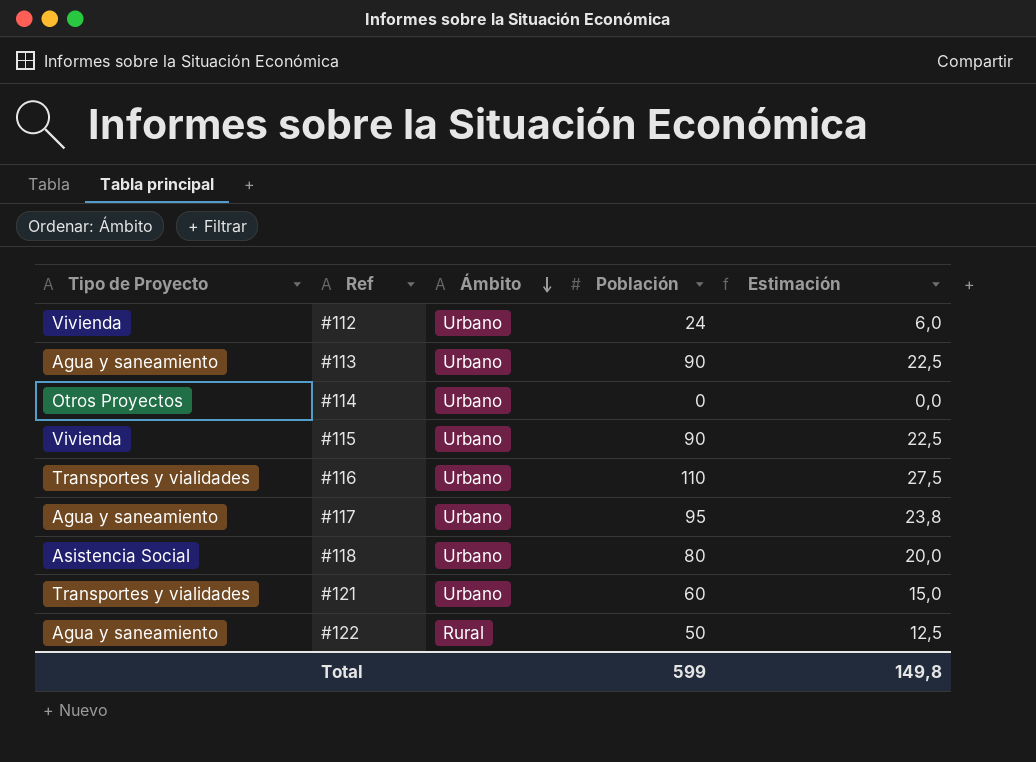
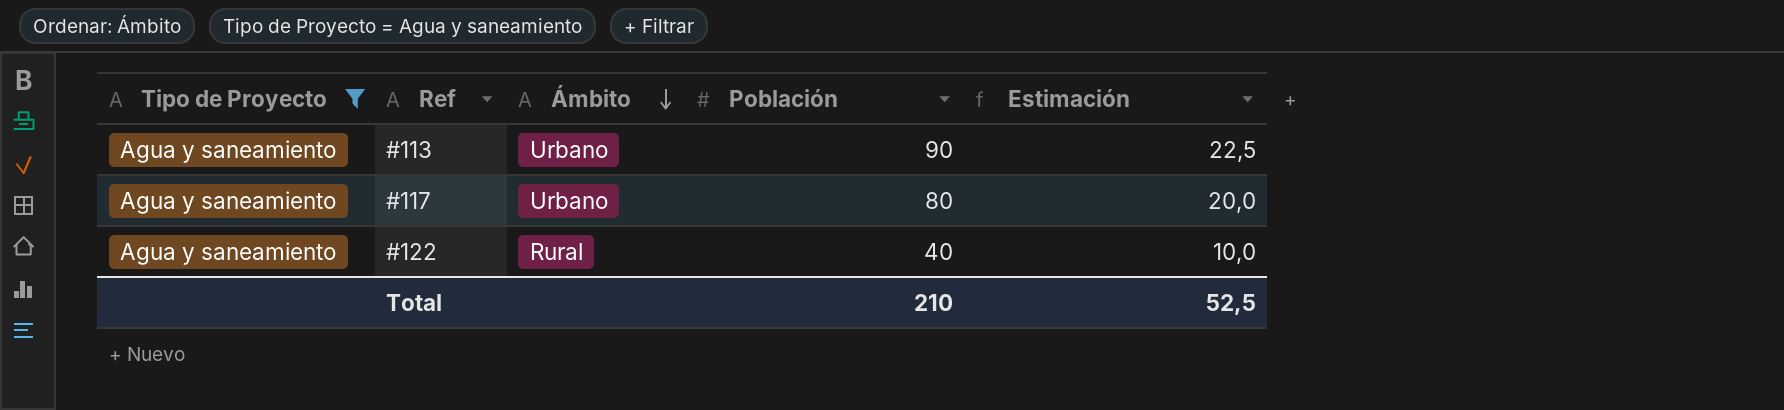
filter: none -> Tipo de Proyecto = Agua y saneamiento
#117 | Población: 95 -> 80
#117 | Estimación: 23,8 -> 20,0
#122 | Población: 50 -> 40
#122 | Estimación: 12,5 -> 10,0
Total | Población: 599 -> 210
Total | Estimación: 149,8 -> 52,5

